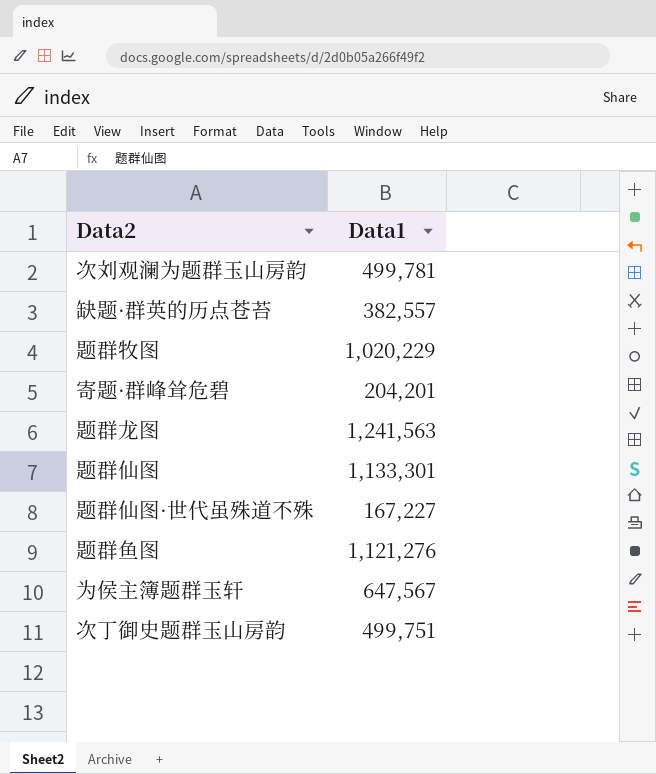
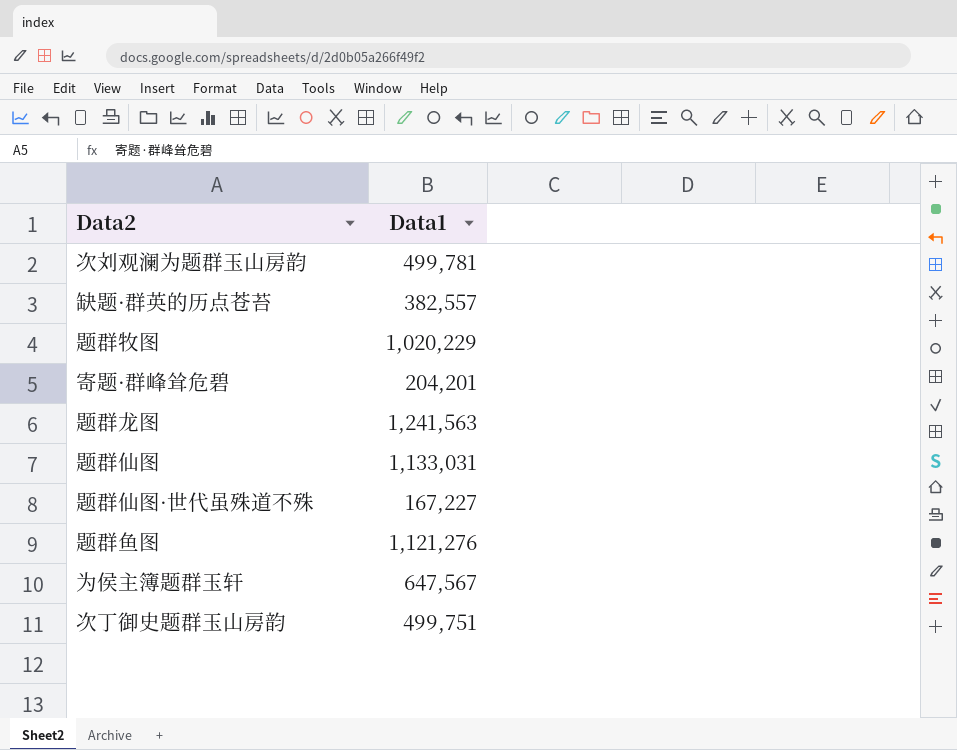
题群仙图 | Data1: 1,133,301 -> 1,133,031

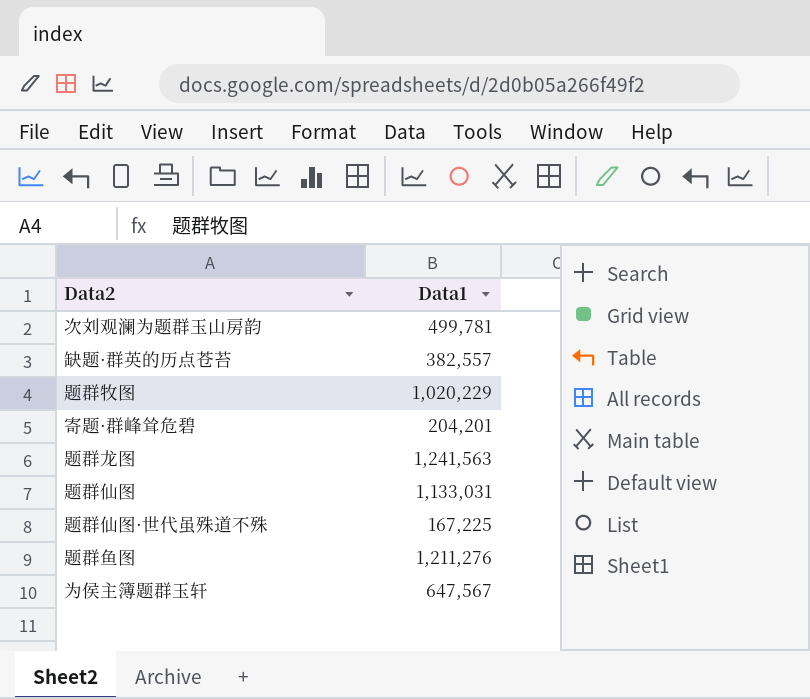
row 次丁御史题群玉山房韵: 499,751 -> none
题群仙图·世代虽殊道不殊 | Data1: 167,227 -> 167,225
题群鱼图 | Data1: 1,121,276 -> 1,211,276

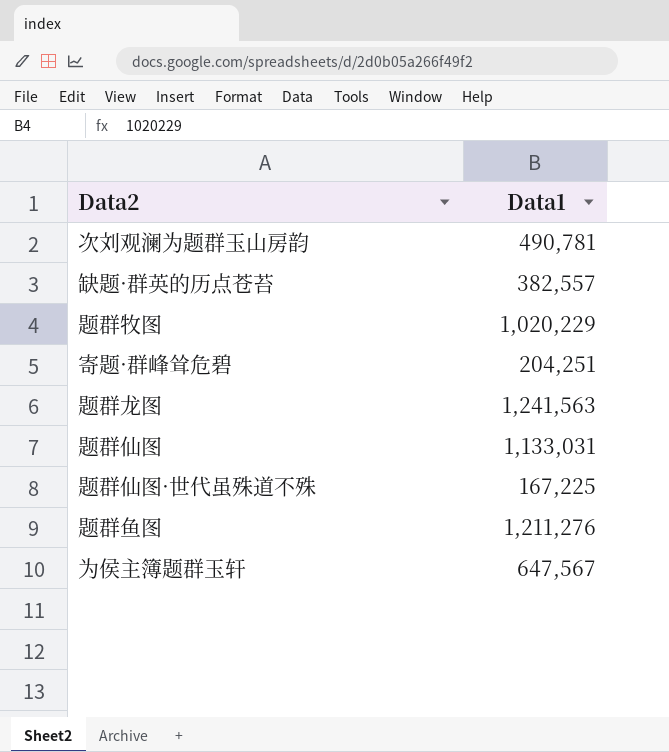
次刘观澜为题群玉山房韵 | Data1: 499,781 -> 490,781
寄题·群峰耸危碧 | Data1: 204,201 -> 204,251

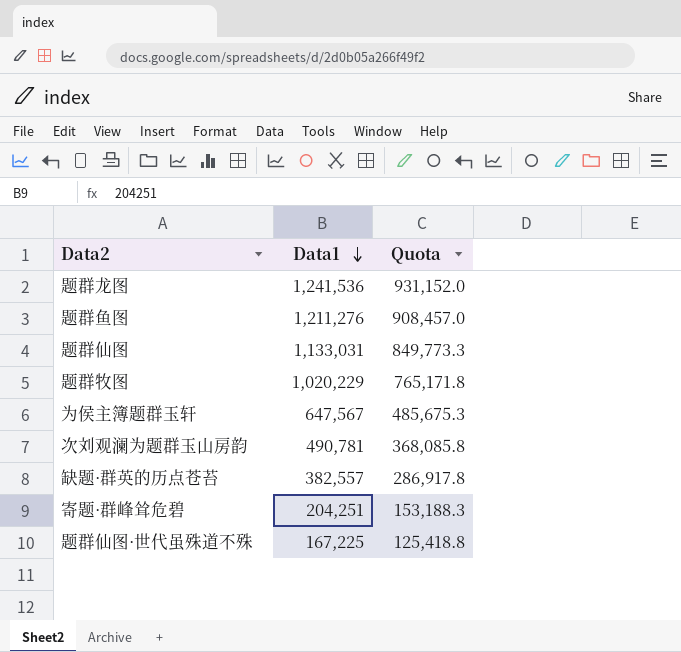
row order: none -> Data1 descending
column Quota | formula: none -> [Data1] * 0.75
题群龙图 | Data1: 1,241,563 -> 1,241,536

